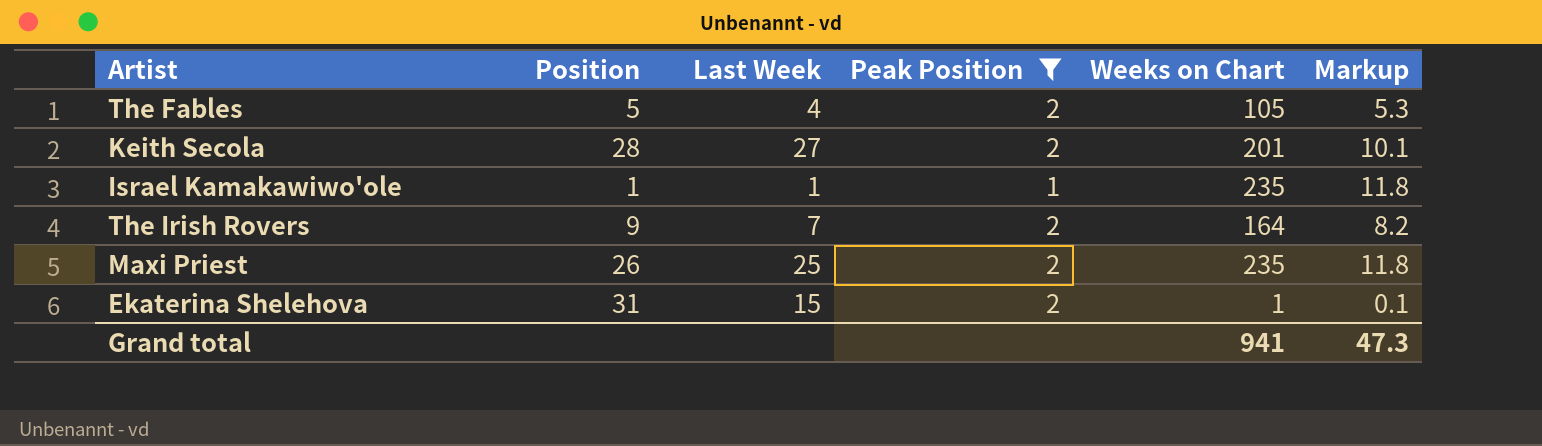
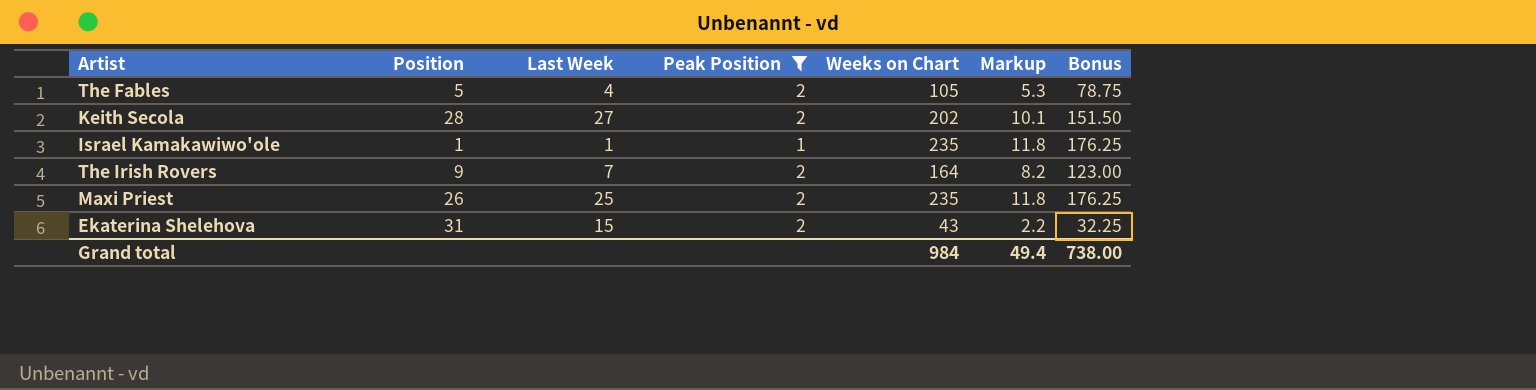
column Bonus | formula: none -> [Weeks on Chart] * 0.75
Keith Secola | Weeks on Chart: 201 -> 202
Ekaterina Shelehova | Weeks on Chart: 1 -> 43
Ekaterina Shelehova | Markup: 0.1 -> 2.2
Grand total | Weeks on Chart: 941 -> 984
Grand total | Markup: 47.3 -> 49.4

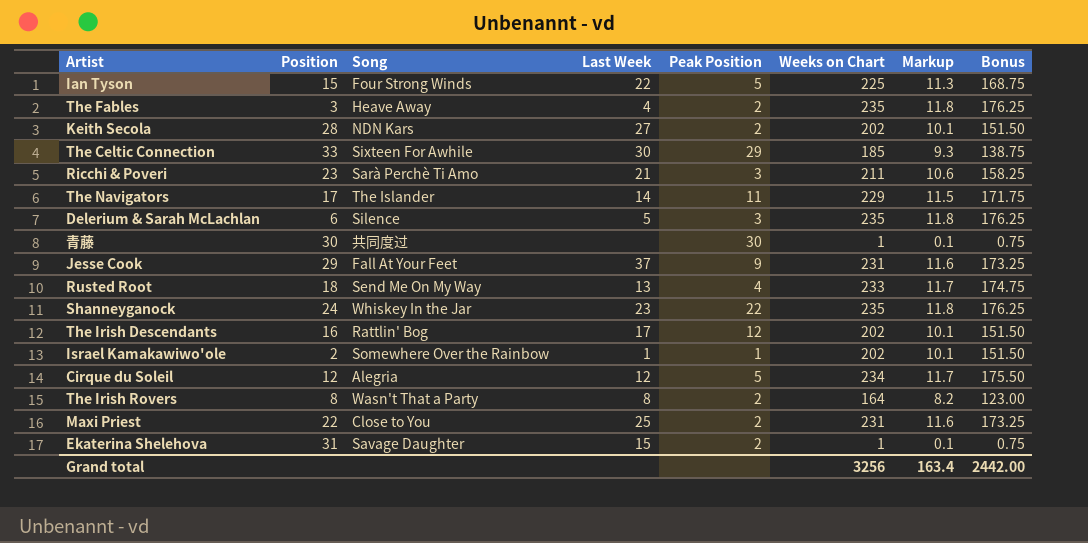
filter: Peak Position <= 2 -> none
column Song | position: none -> 3
The Fables | Position: 5 -> 3
The Fables | Weeks on Chart: 105 -> 235
The Fables | Markup: 5.3 -> 11.8
The Fables | Bonus: 78.75 -> 176.25
Israel Kamakawiwo'ole | Position: 1 -> 2
Israel Kamakawiwo'ole | Weeks on Chart: 235 -> 202
Israel Kamakawiwo'ole | Markup: 11.8 -> 10.1
Israel Kamakawiwo'ole | Bonus: 176.25 -> 151.50
The Irish Rovers | Position: 9 -> 8
The Irish Rovers | Last Week: 7 -> 8
Maxi Priest | Position: 26 -> 22
Maxi Priest | Weeks on Chart: 235 -> 231
Maxi Priest | Markup: 11.8 -> 11.6
Maxi Priest | Bonus: 176.25 -> 173.25
Ekaterina Shelehova | Weeks on Chart: 43 -> 1
Ekaterina Shelehova | Markup: 2.2 -> 0.1
Ekaterina Shelehova | Bonus: 32.25 -> 0.75
Grand total | Weeks on Chart: 984 -> 3256
Grand total | Markup: 49.4 -> 163.4
Grand total | Bonus: 738.00 -> 2442.00

